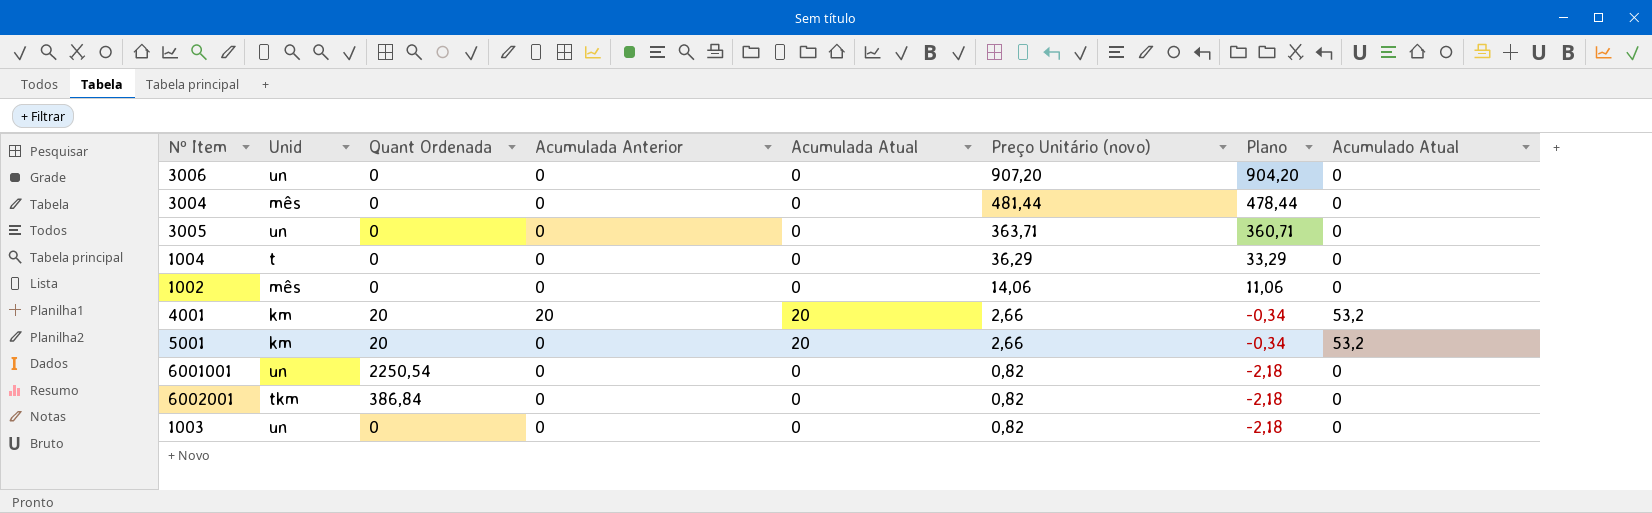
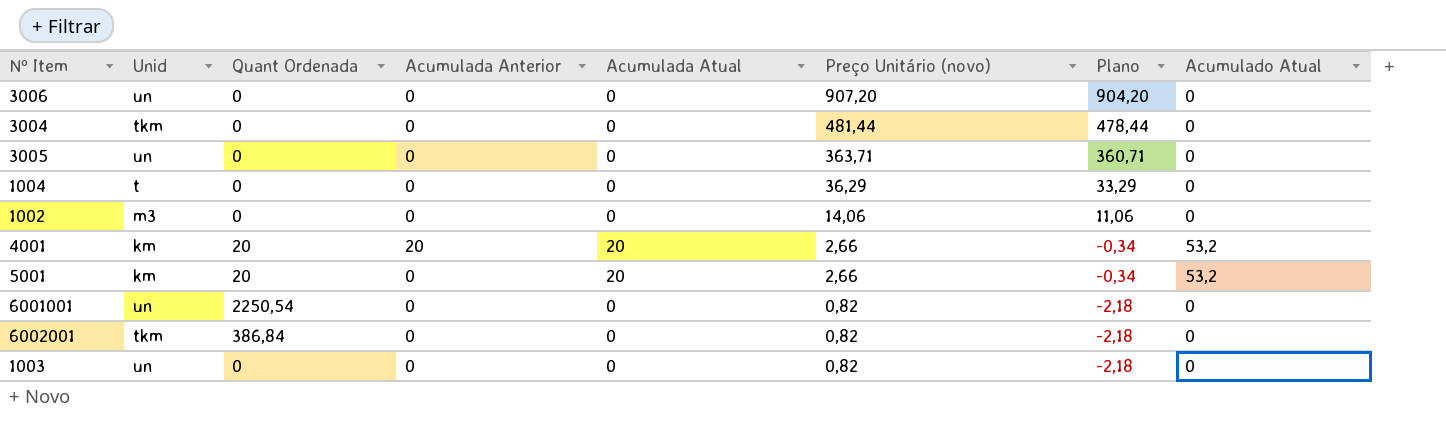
3004 | Unid: mês -> tkm
1002 | Unid: mês -> m3

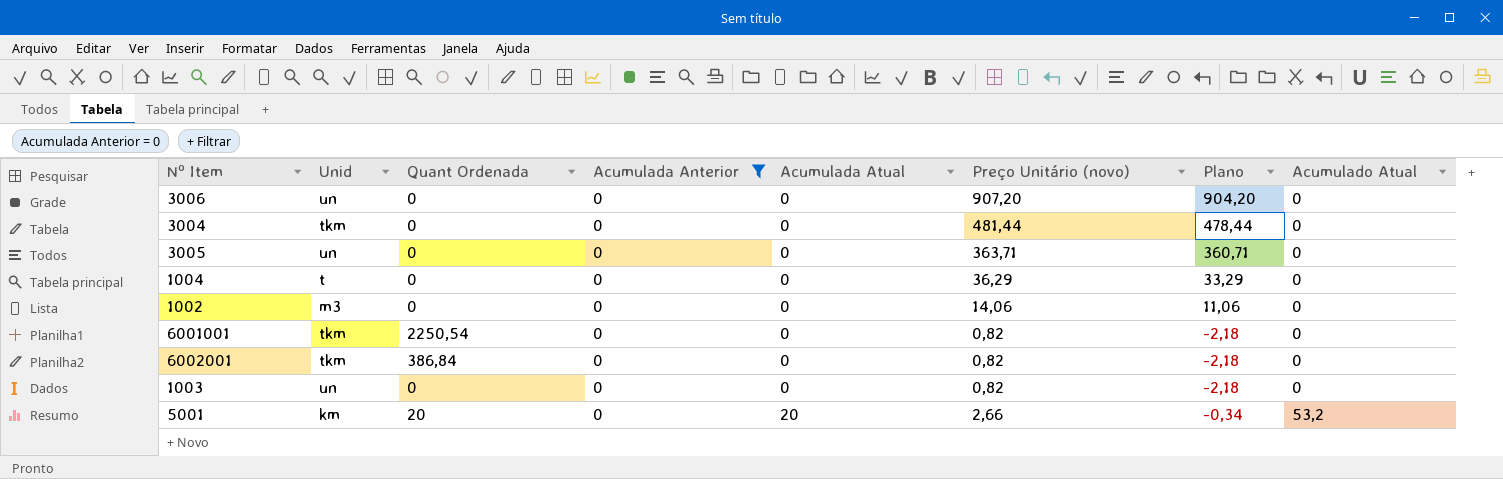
filter: none -> Acumulada Anterior = 0
row order: Preço Unitário (novo) descending -> Acumulada Atual ascending
6001001 | Unid: un -> tkm

